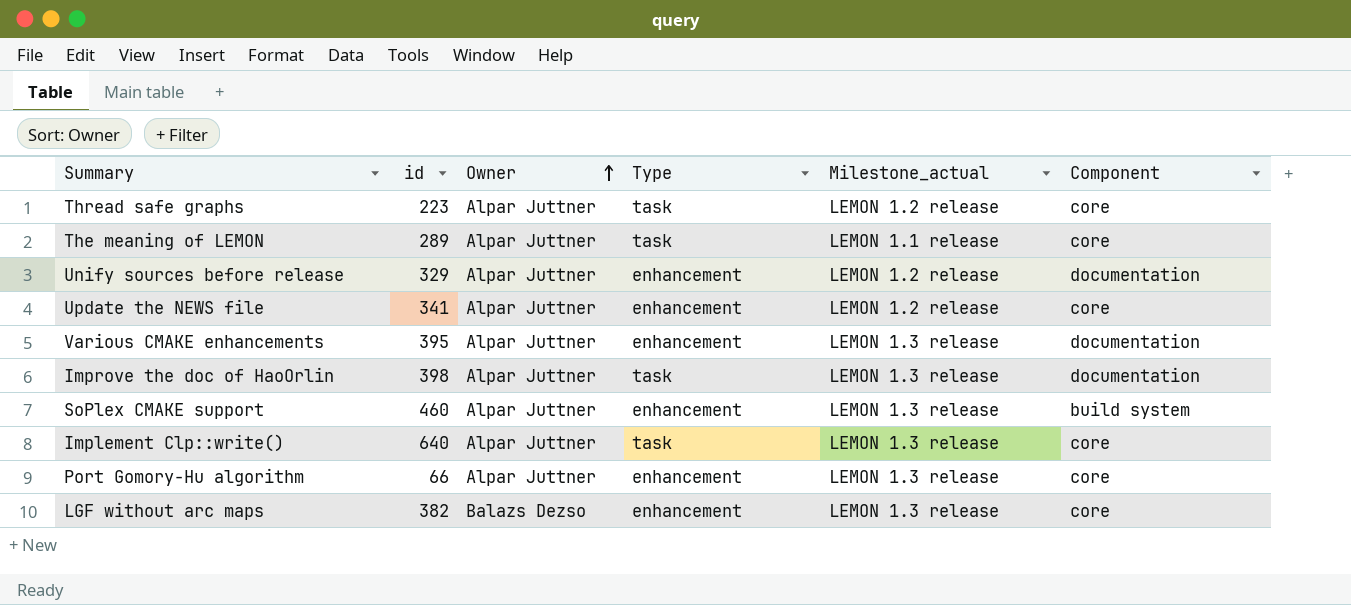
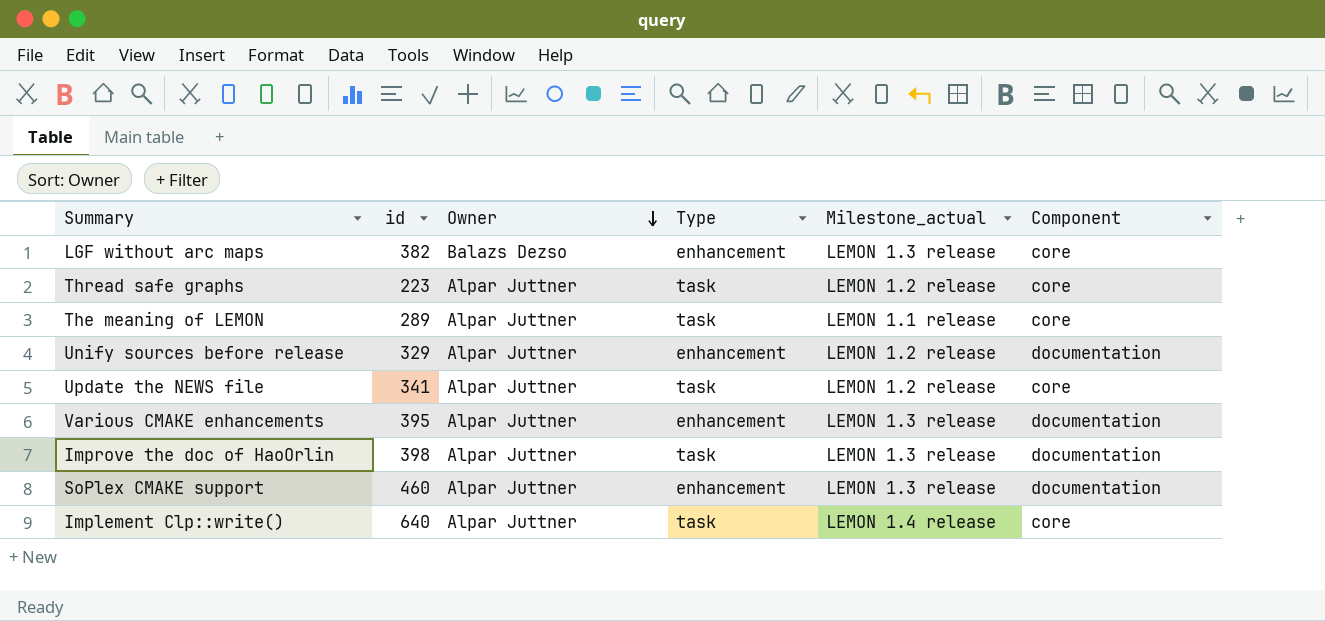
row order: Owner ascending -> Owner descending
row Port Gomory-Hu algorithm: 66 | Alpar Juttner | enhancement | LEMON 1.3 release | core -> none
Update the NEWS file | Type: enhancement -> task
SoPlex CMAKE support | Component: build system -> documentation
Implement Clp::write() | Milestone_actual: LEMON 1.3 release -> LEMON 1.4 release

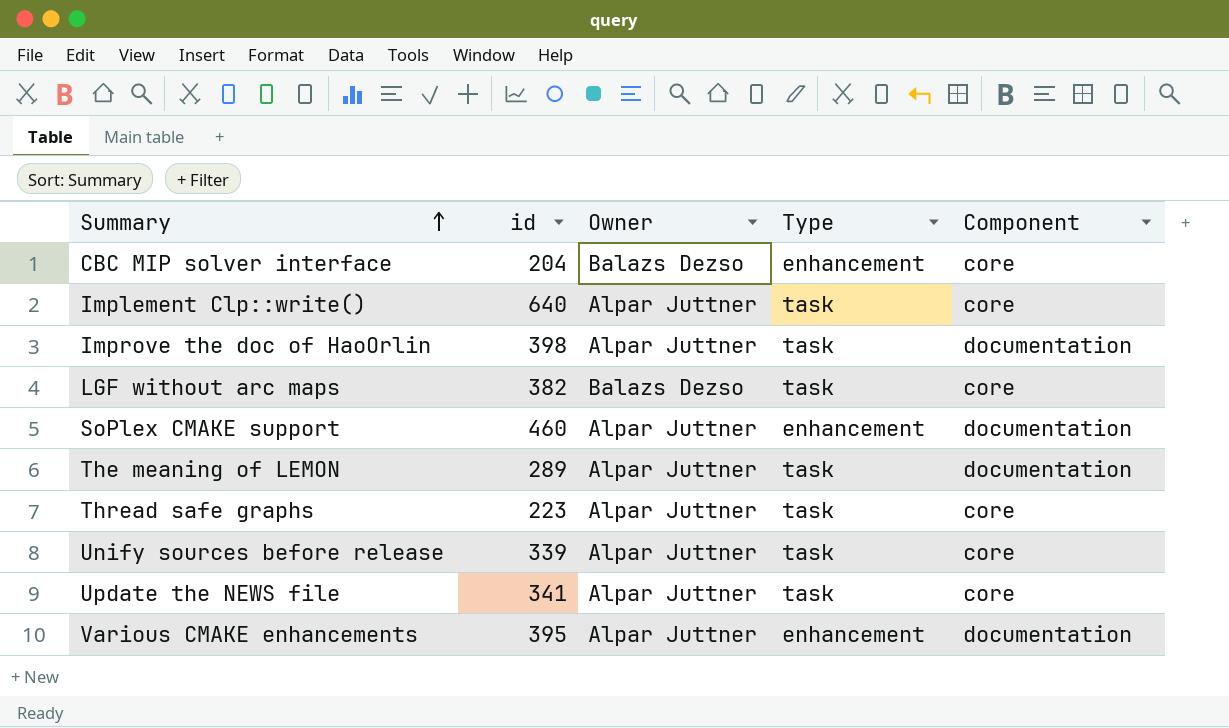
row order: Owner descending -> Summary ascending
column Milestone_actual | position: 5 -> none
row CBC MIP solver interface: none -> 204 | Balazs Dezso | enhancement | core
LGF without arc maps | Type: enhancement -> task
The meaning of LEMON | Component: core -> documentation
Unify sources before release | id: 329 -> 339
Unify sources before release | Type: enhancement -> task
Unify sources before release | Component: documentation -> core

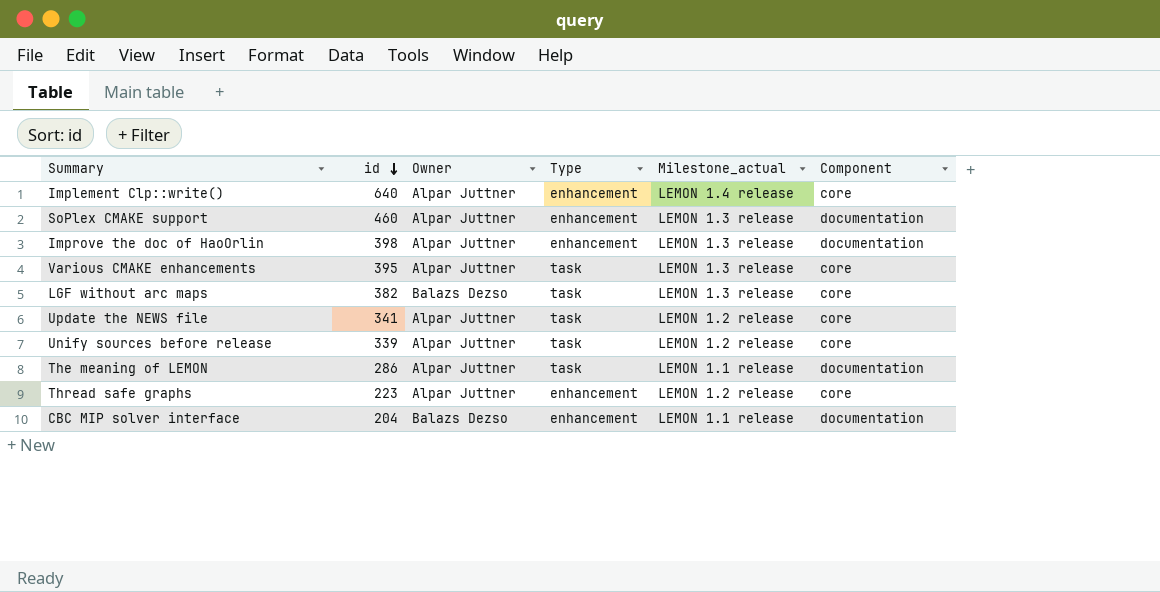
row order: Summary ascending -> id descending
column Milestone_actual | position: none -> 5
Implement Clp::write() | Type: task -> enhancement
Improve the doc of HaoOrlin | Type: task -> enhancement
Various CMAKE enhancements | Type: enhancement -> task
Various CMAKE enhancements | Component: documentation -> core
The meaning of LEMON | id: 289 -> 286
Thread safe graphs | Type: task -> enhancement
CBC MIP solver interface | Component: core -> documentation

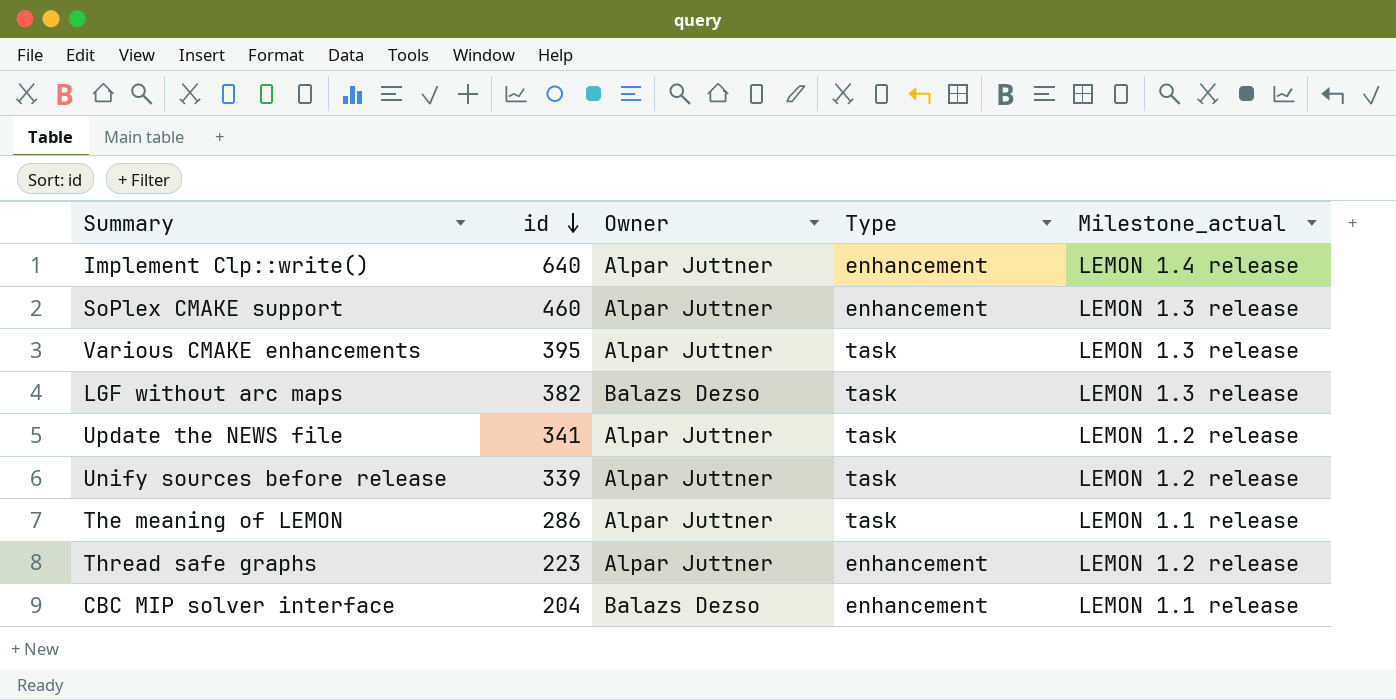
column Component | position: 6 -> none
row Improve the doc of HaoOrlin: 398 | Alpar Juttner | enhancement | LEMON 1.3 release | documentation -> none

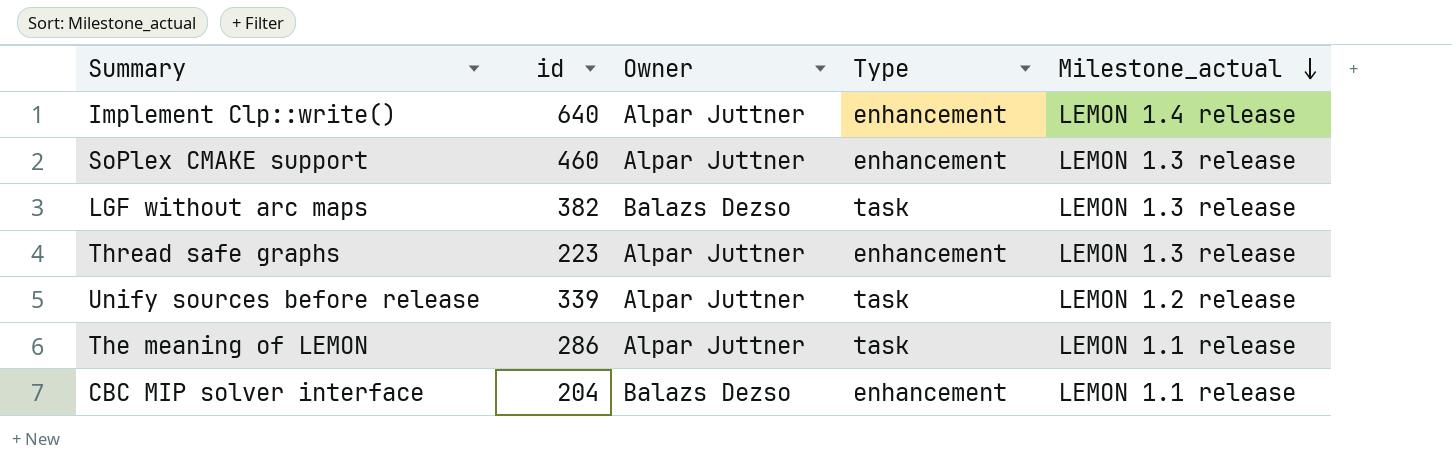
row order: id descending -> Milestone_actual descending
row Various CMAKE enhancements: 395 | Alpar Juttner | task | LEMON 1.3 release -> none
row Update the NEWS file: 341 | Alpar Juttner | task | LEMON 1.2 release -> none
Thread safe graphs | Milestone_actual: LEMON 1.2 release -> LEMON 1.3 release

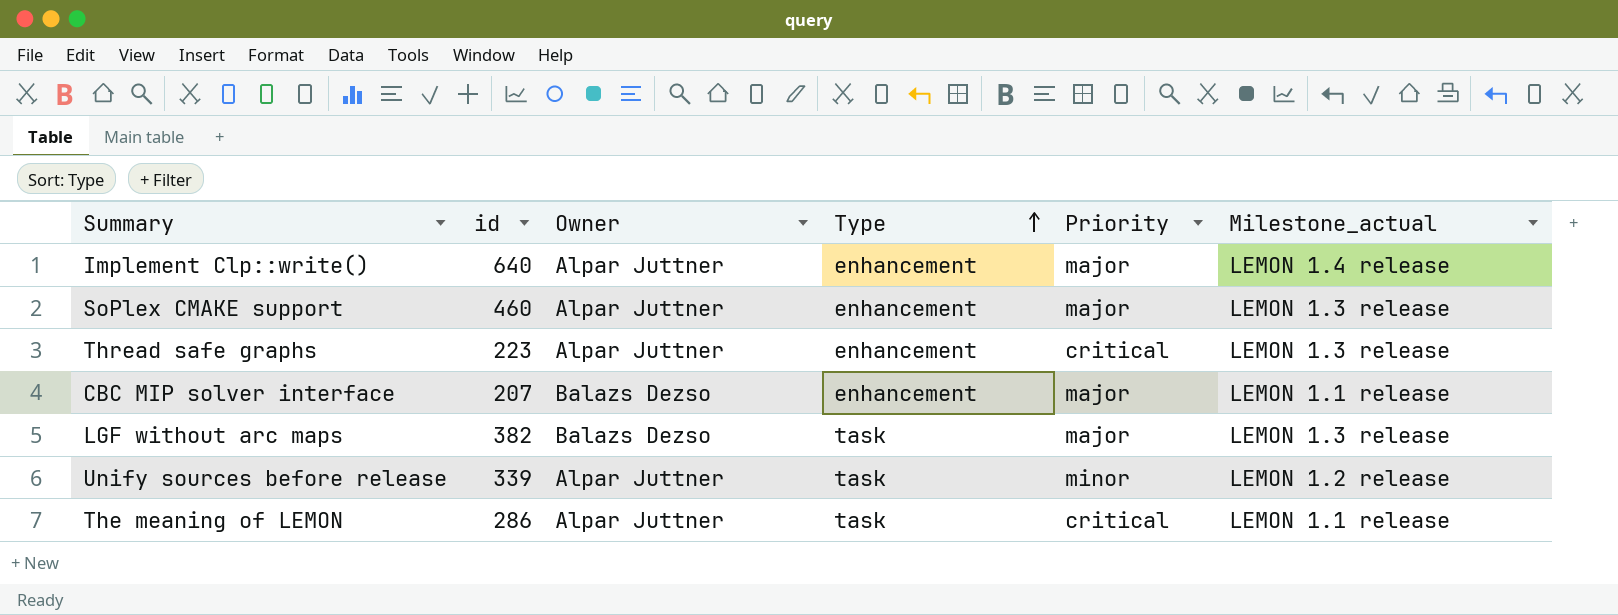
row order: Milestone_actual descending -> Type ascending
column Priority | position: none -> 5
CBC MIP solver interface | id: 204 -> 207

